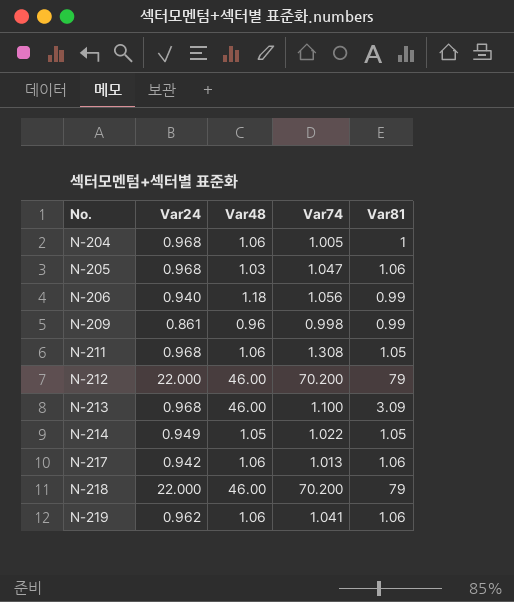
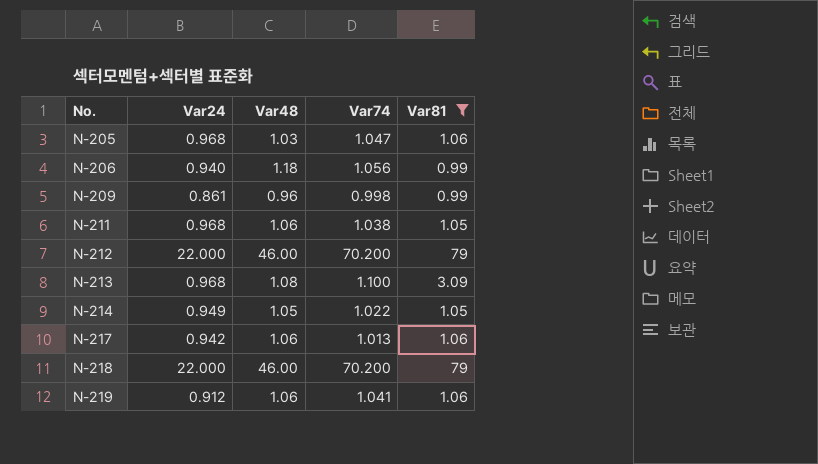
filter: none -> Var81 != 1
N-211 | Var74: 1.308 -> 1.038
N-213 | Var48: 46.00 -> 1.08
N-219 | Var24: 0.962 -> 0.912

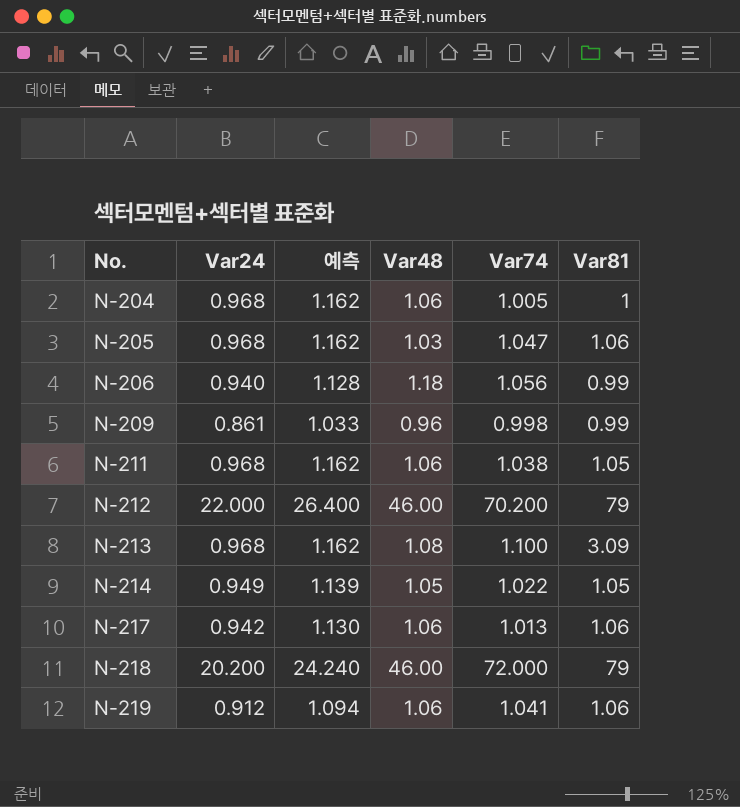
filter: Var81 != 1 -> none
column 예측 | formula: none -> [Var24] * 1.2
N-218 | Var24: 22.000 -> 20.200
N-218 | Var74: 70.200 -> 72.000

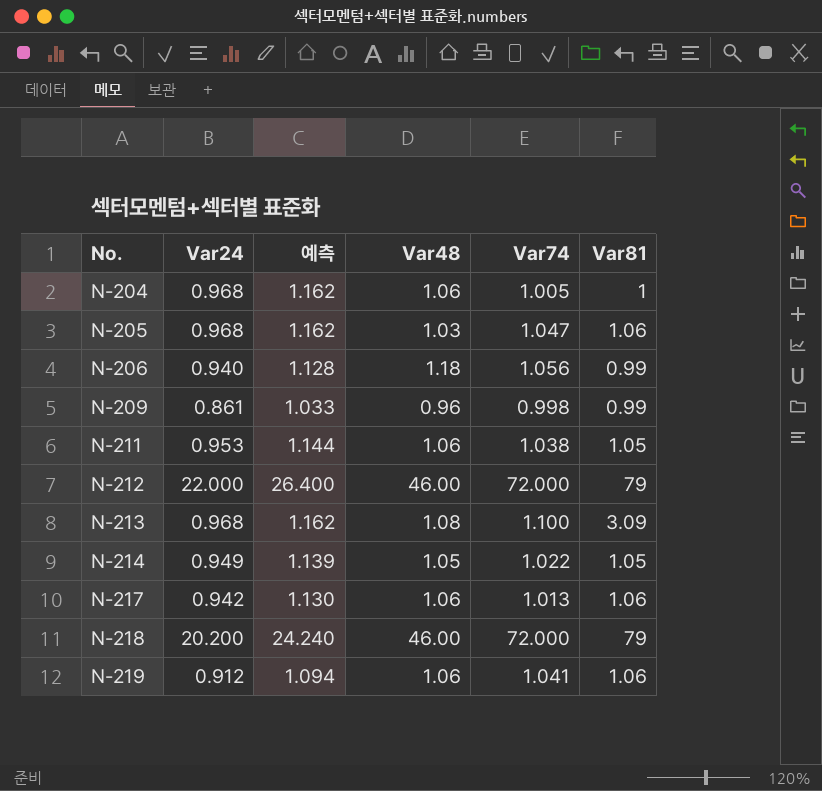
N-211 | Var24: 0.968 -> 0.953
N-211 | 예측: 1.162 -> 1.144
N-212 | Var74: 70.200 -> 72.000

